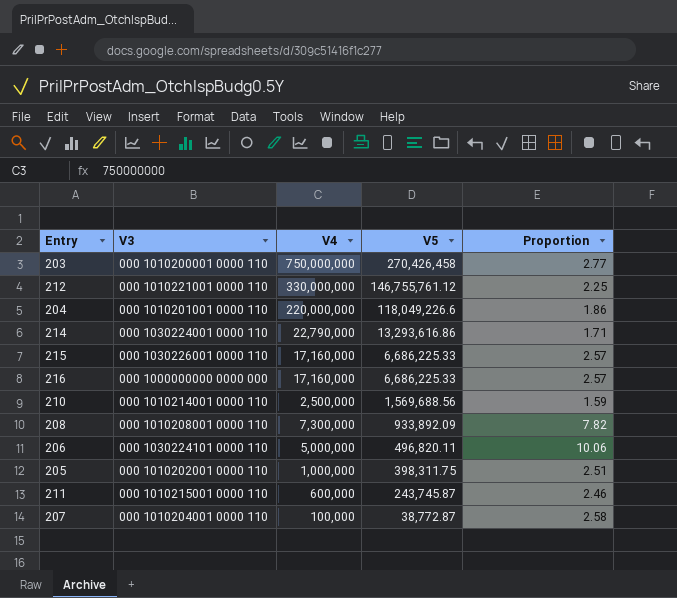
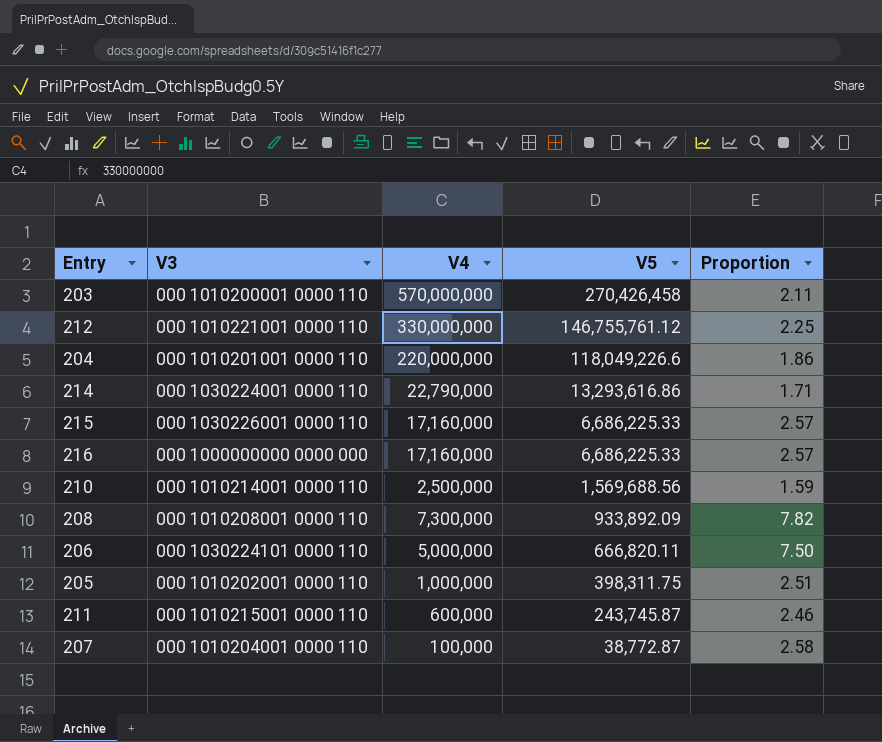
203 | V4: 750,000,000 -> 570,000,000
203 | Proportion: 2.77 -> 2.11
206 | V5: 496,820.11 -> 666,820.11
206 | Proportion: 10.06 -> 7.50

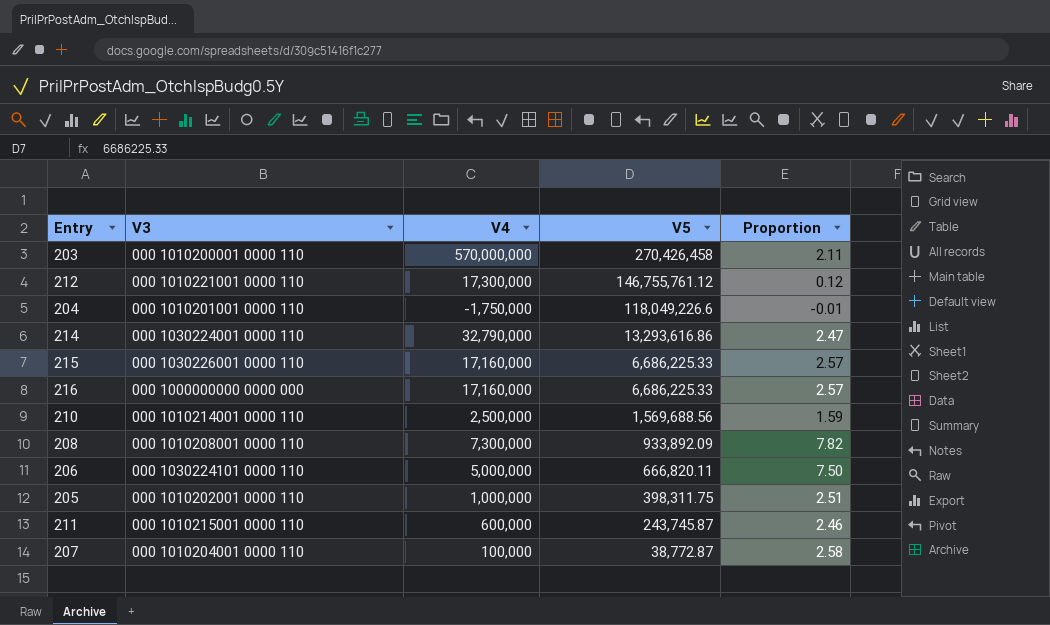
212 | V4: 330,000,000 -> 17,300,000
212 | Proportion: 2.25 -> 0.12
204 | V4: 220,000,000 -> -1,750,000
204 | Proportion: 1.86 -> -0.01
214 | V4: 22,790,000 -> 32,790,000
214 | Proportion: 1.71 -> 2.47

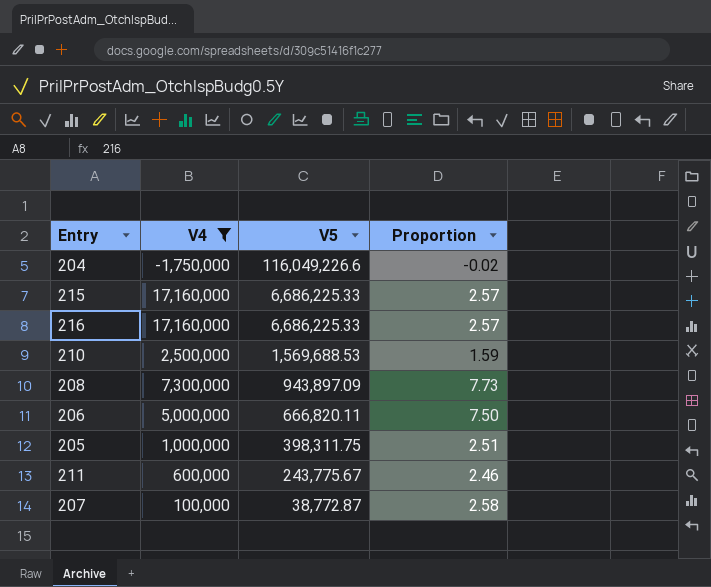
filter: none -> V4 <= 17,160,000
column V3 | position: 2 -> none
204 | V5: 118,049,226.6 -> 116,049,226.6
204 | Proportion: -0.01 -> -0.02
210 | V5: 1,569,688.56 -> 1,569,688.53
208 | V5: 933,892.09 -> 943,897.09
208 | Proportion: 7.82 -> 7.73
211 | V5: 243,745.87 -> 243,775.67

